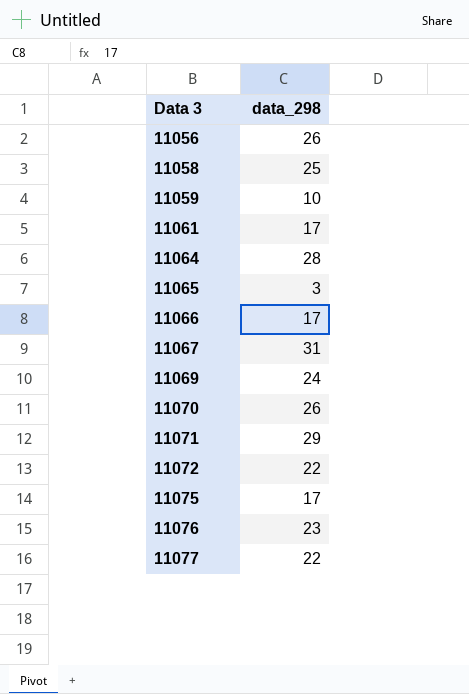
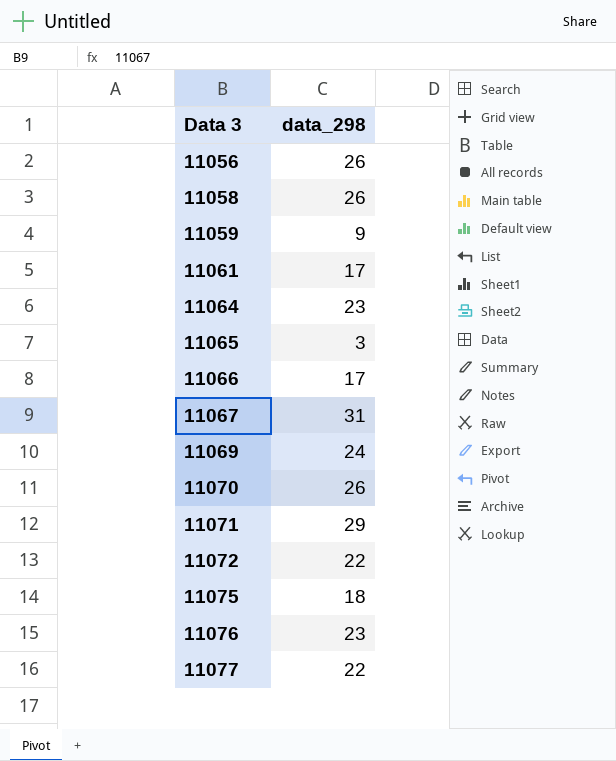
11058 | data_298: 25 -> 26
11059 | data_298: 10 -> 9
11064 | data_298: 28 -> 23
11075 | data_298: 17 -> 18

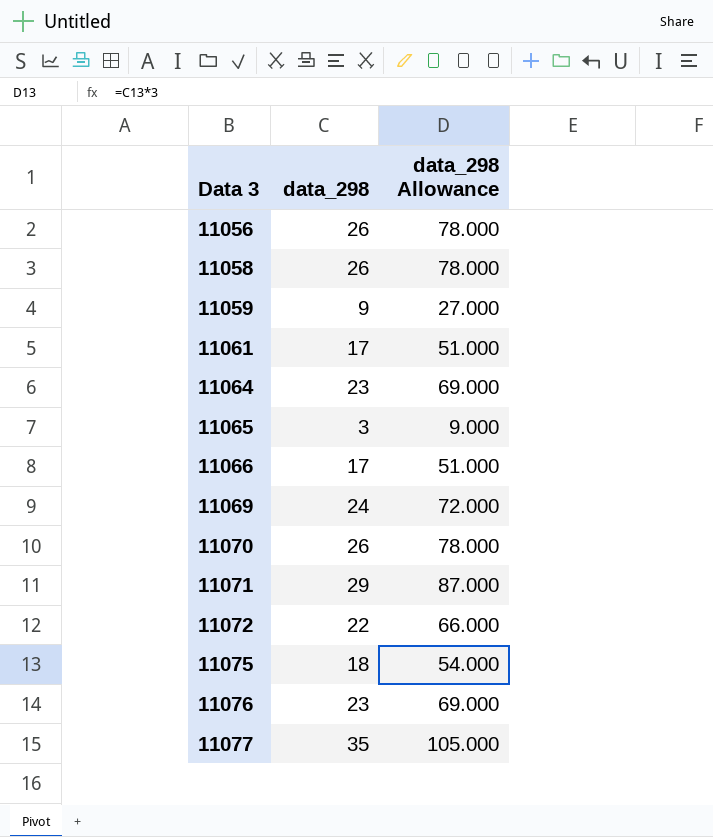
column data_298 Allowance | formula: none -> [data_298] * 3
row 11067: 31 -> none
11077 | data_298: 22 -> 35

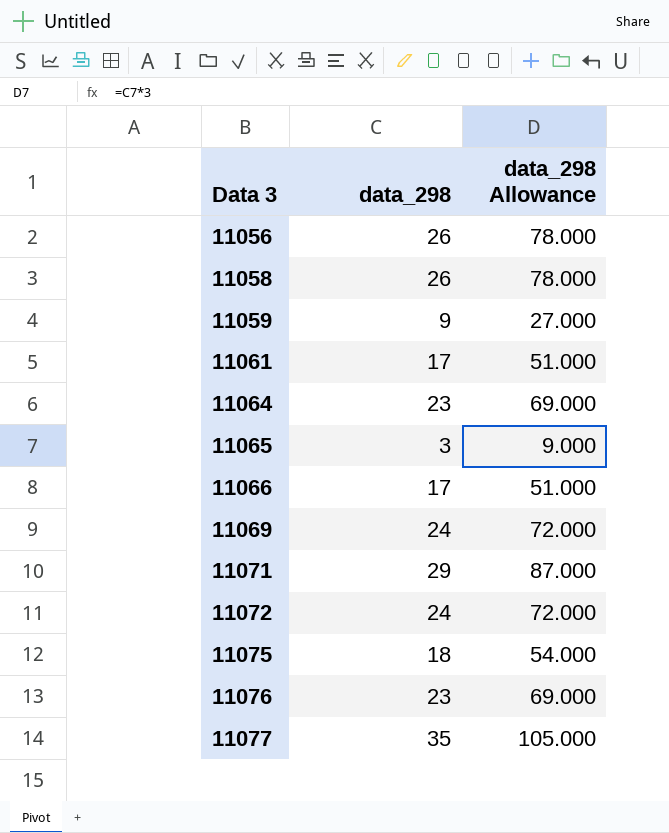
row 11070: 26 | 78.000 -> none
11072 | data_298: 22 -> 24
11072 | data_298 Allowance: 66.000 -> 72.000

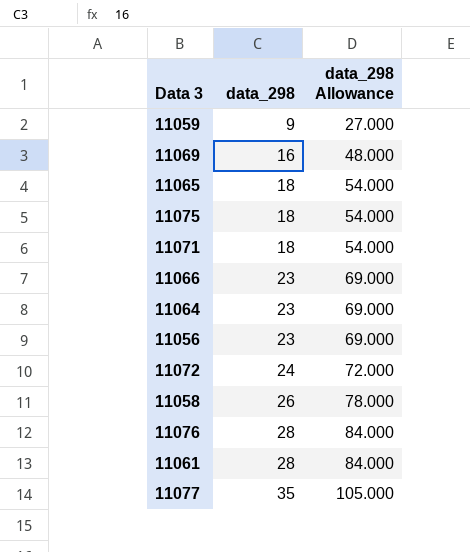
row order: Data 3 ascending -> data_298 ascending
11069 | data_298: 24 -> 16
11069 | data_298 Allowance: 72.000 -> 48.000
11065 | data_298: 3 -> 18
11065 | data_298 Allowance: 9.000 -> 54.000
11071 | data_298: 29 -> 18
11071 | data_298 Allowance: 87.000 -> 54.000
11066 | data_298: 17 -> 23
11066 | data_298 Allowance: 51.000 -> 69.000
11056 | data_298: 26 -> 23
11056 | data_298 Allowance: 78.000 -> 69.000
11076 | data_298: 23 -> 28
11076 | data_298 Allowance: 69.000 -> 84.000
11061 | data_298: 17 -> 28
11061 | data_298 Allowance: 51.000 -> 84.000

